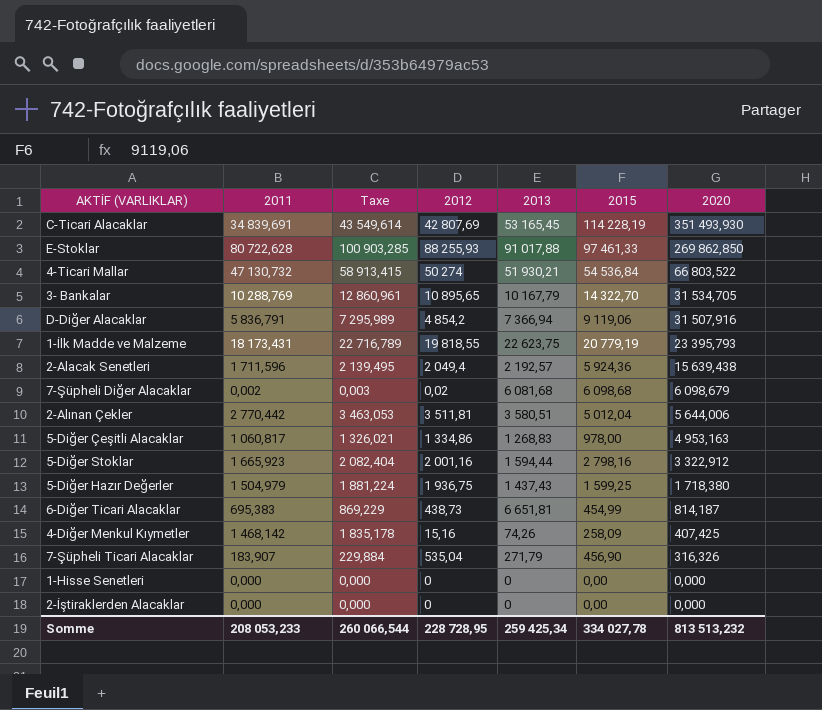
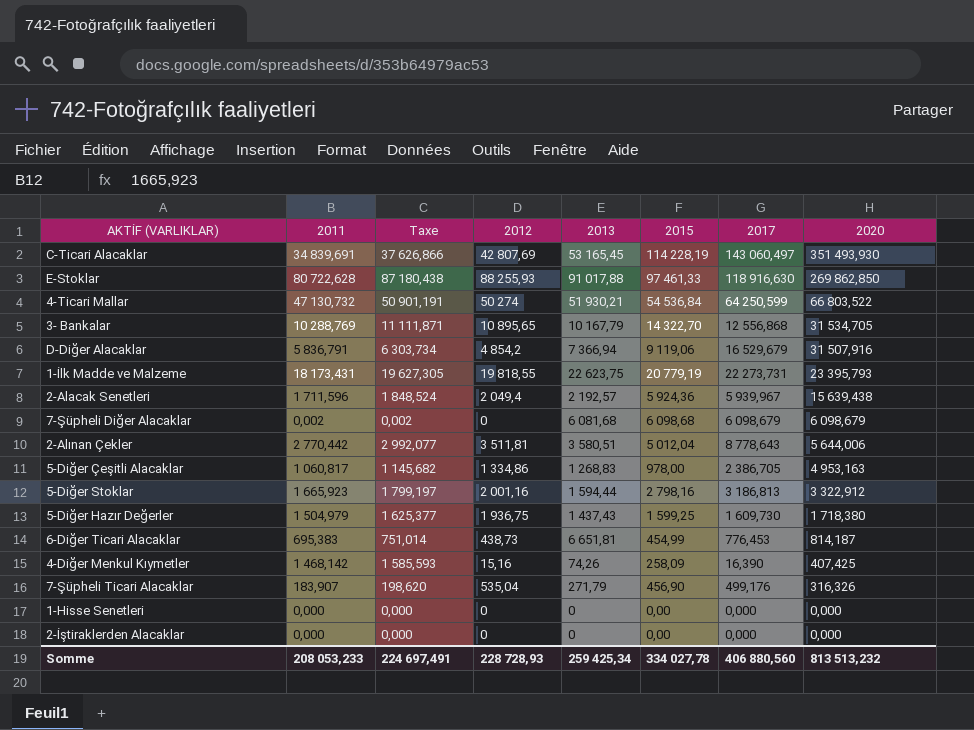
column Taxe | formula: [2011] * 1,25 -> [2011] * 1,08
column 2017 | position: none -> 7
7-Şüpheli Diğer Alacaklar | 2012: 0,02 -> 0
Somme | Taxe: 260 066,544 -> 224 697,491
Somme | 2012: 228 728,95 -> 228 728,93

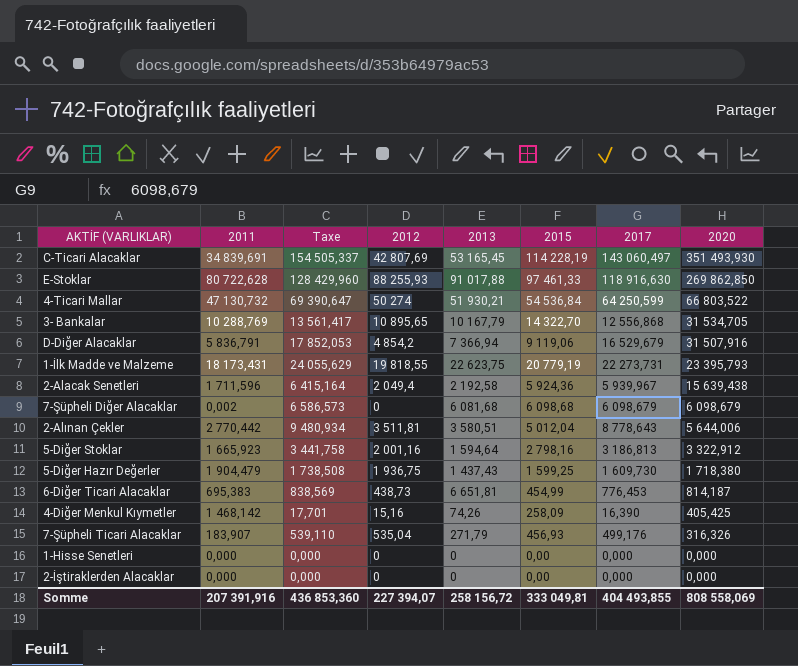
column Taxe | formula: [2011] * 1,08 -> [2017] * 1,08
row 5-Diğer Çeşitli Alacaklar: 1 060,817 | 1 145,682 | 1 334,86 | 1 268,83 | 978,00 | 2 386,705 | 4 953,163 -> none
2-Alacak Senetleri | 2013: 2 192,57 -> 2 192,58
5-Diğer Stoklar | 2013: 1 594,44 -> 1 594,64
5-Diğer Hazır Değerler | 2011: 1 504,979 -> 1 904,479
4-Diğer Menkul Kıymetler | 2020: 407,425 -> 405,425
7-Şüpheli Ticari Alacaklar | 2015: 456,90 -> 456,93
Somme | 2011: 208 053,233 -> 207 391,916
Somme | Taxe: 224 697,491 -> 436 853,360
Somme | 2012: 228 728,93 -> 227 394,07
Somme | 2013: 259 425,34 -> 258 156,72
Somme | 2015: 334 027,78 -> 333 049,81
Somme | 2017: 406 880,560 -> 404 493,855
Somme | 2020: 813 513,232 -> 808 558,069

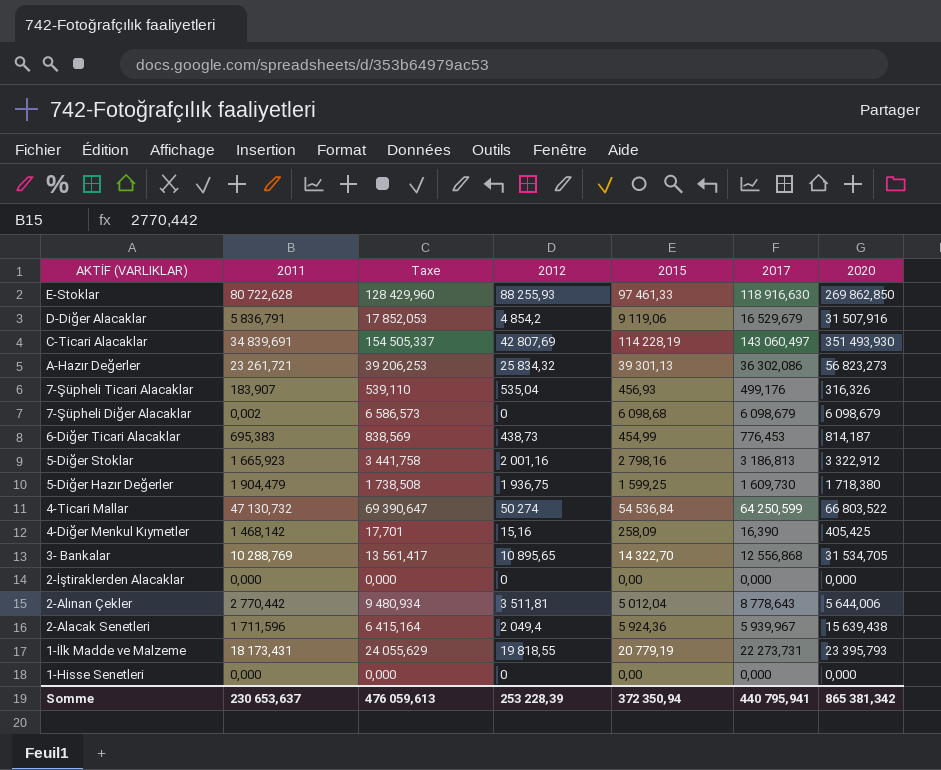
row order: 2020 descending -> AKTİF (VARLIKLAR) descending
column 2013 | position: 5 -> none
row A-Hazır Değerler: none -> 23 261,721 | 39 206,253 | 25 834,32 | 39 301,13 | 36 302,086 | 56 823,273
Somme | 2011: 207 391,916 -> 230 653,637
Somme | Taxe: 436 853,360 -> 476 059,613
Somme | 2012: 227 394,07 -> 253 228,39
Somme | 2015: 333 049,81 -> 372 350,94
Somme | 2017: 404 493,855 -> 440 795,941
Somme | 2020: 808 558,069 -> 865 381,342

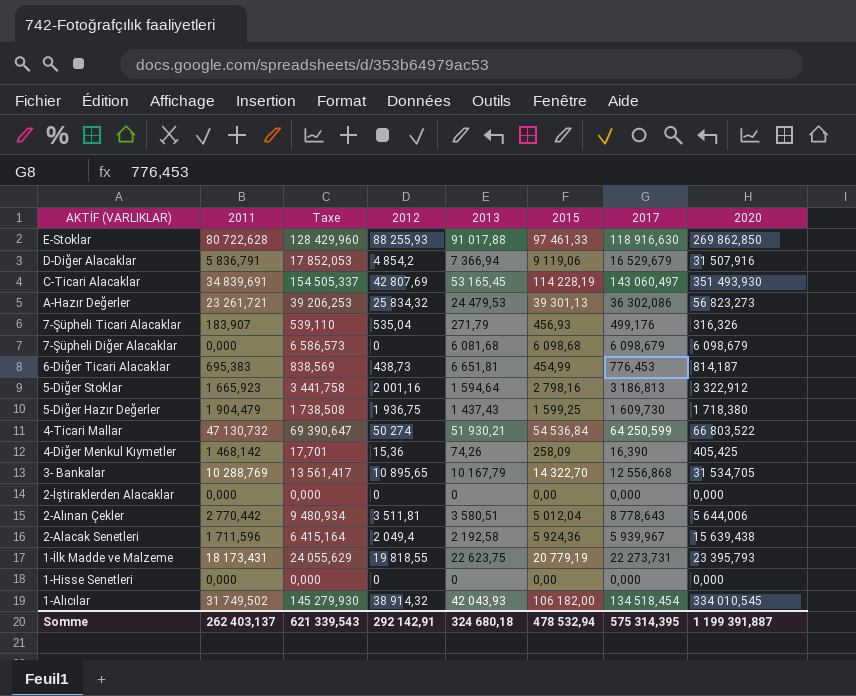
column 2013 | position: none -> 5
7-Şüpheli Diğer Alacaklar | 2011: 0,002 -> 0,000
4-Diğer Menkul Kıymetler | 2012: 15,16 -> 15,36
row 1-Alıcılar: none -> 31 749,502 | 145 279,930 | 38 914,32 | 42 043,93 | 106 182,00 | 134 518,454 | 334 010,545
Somme | 2011: 230 653,637 -> 262 403,137
Somme | Taxe: 476 059,613 -> 621 339,543
Somme | 2012: 253 228,39 -> 292 142,91
Somme | 2015: 372 350,94 -> 478 532,94
Somme | 2017: 440 795,941 -> 575 314,395
Somme | 2020: 865 381,342 -> 1 199 391,887

